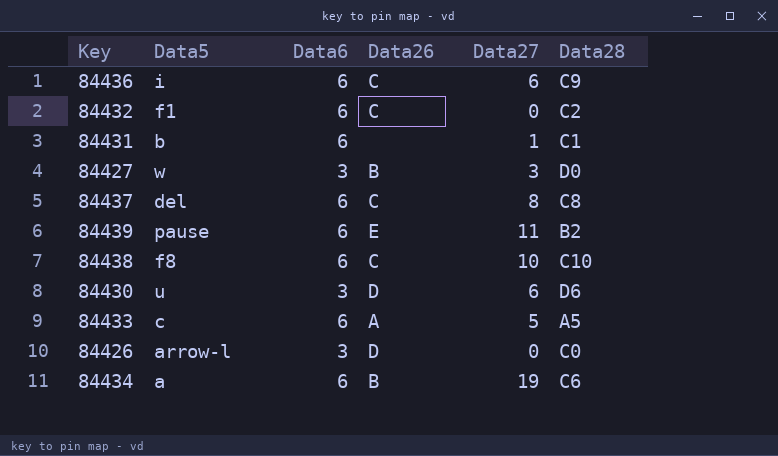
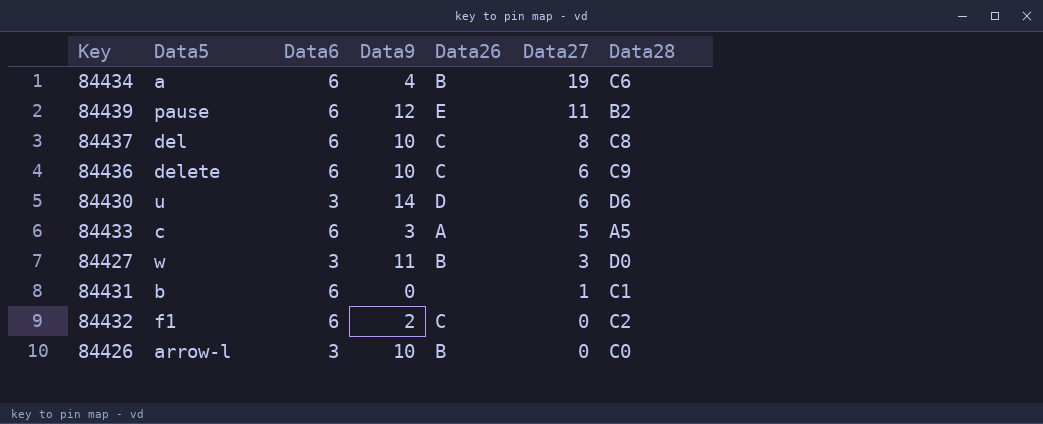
row order: none -> Data27 descending
column Data9 | position: none -> 4
row 84438: f8 | 6 | C | 10 | C10 -> none
84436 | Data5: i -> delete
84426 | Data26: D -> B

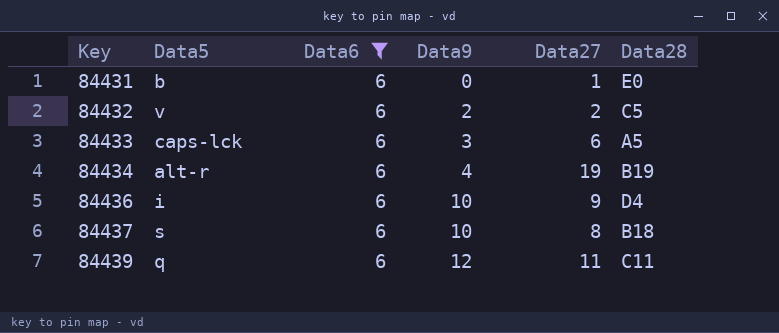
filter: none -> Data6 = 6
row order: Data27 descending -> Key ascending
column Data26 | position: 5 -> none
84431 | Data28: C1 -> E0
84432 | Data5: f1 -> v
84432 | Data27: 0 -> 2
84432 | Data28: C2 -> C5
84433 | Data5: c -> caps-lck
84433 | Data27: 5 -> 6
84434 | Data5: a -> alt-r
84434 | Data28: C6 -> B19
84436 | Data5: delete -> i
84436 | Data27: 6 -> 9
84436 | Data28: C9 -> D4
84437 | Data5: del -> s
84437 | Data28: C8 -> B18
84439 | Data5: pause -> q
84439 | Data28: B2 -> C11

